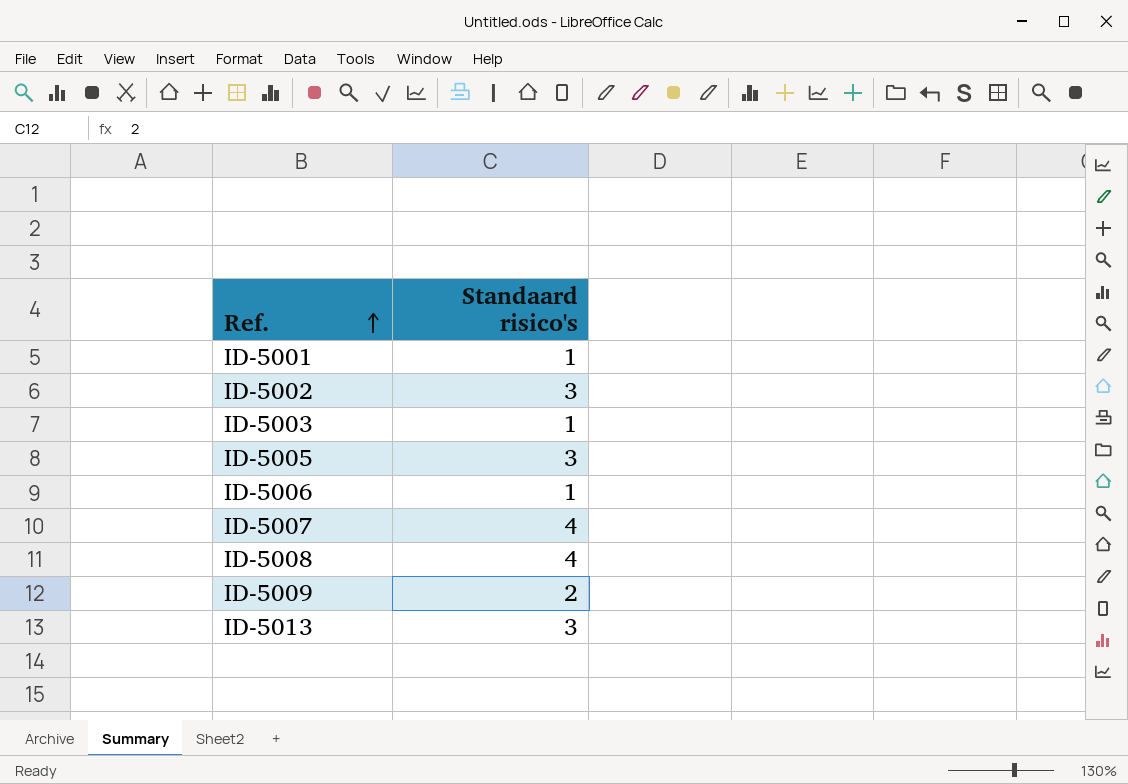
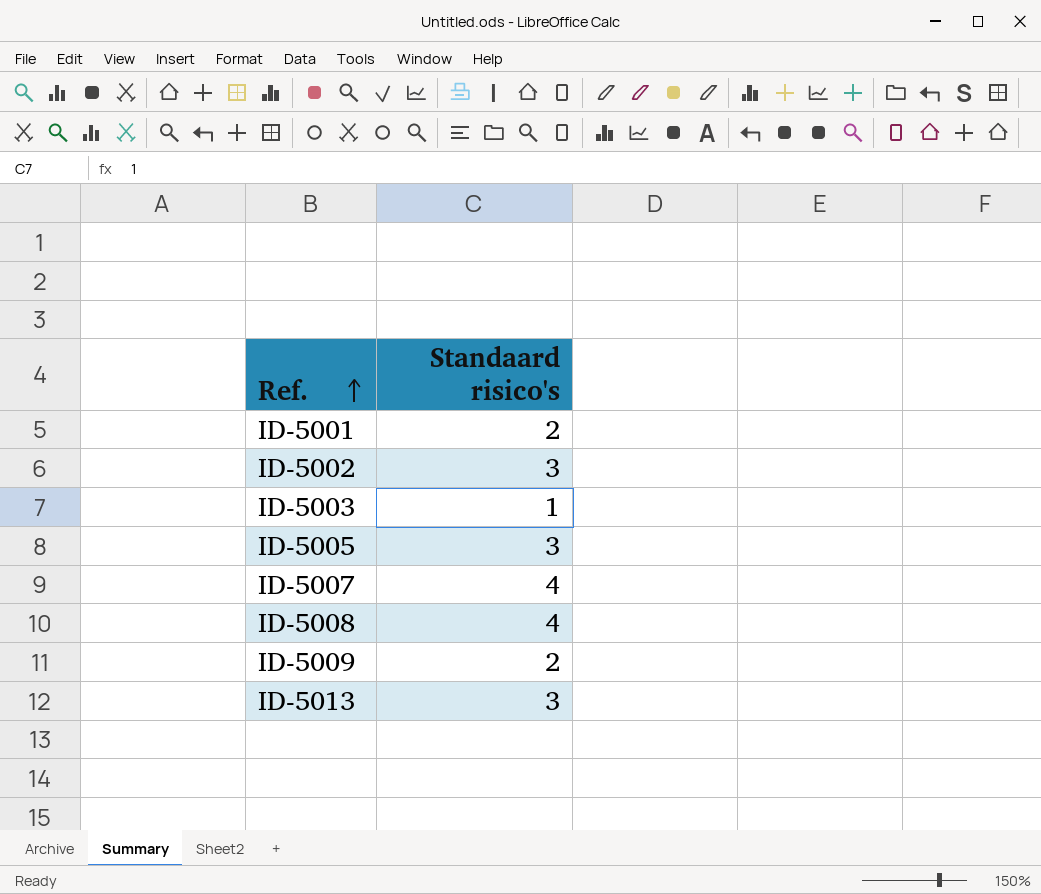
row ID-5006: 1 -> none
ID-5001 | Standaard risico's: 1 -> 2

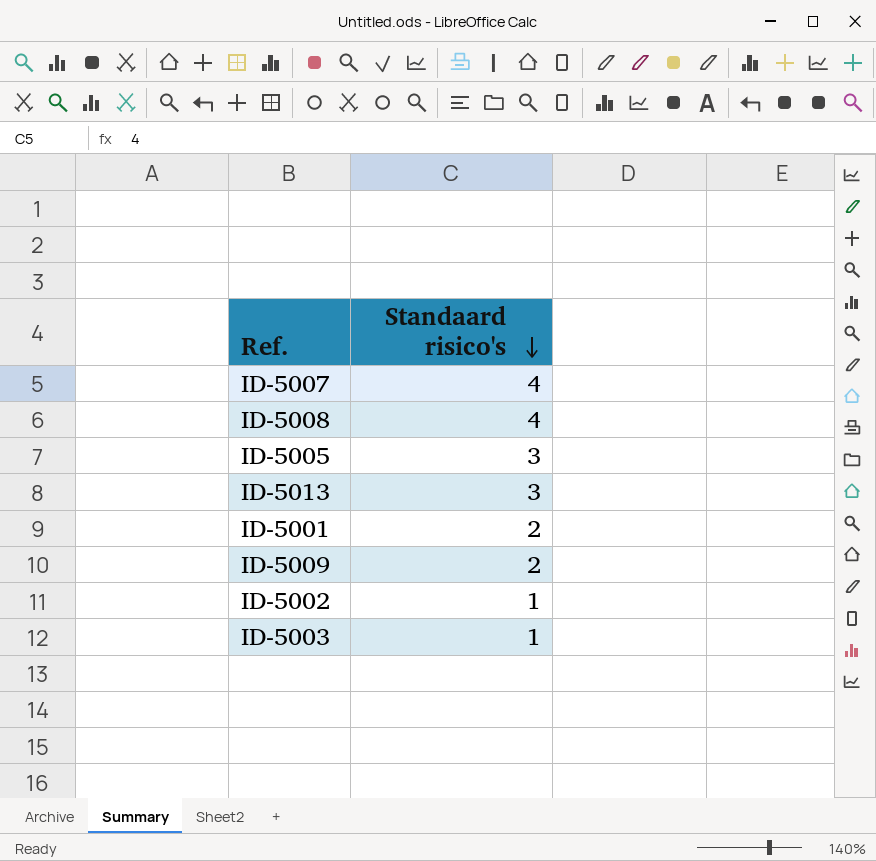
row order: Ref. ascending -> Standaard risico's descending
ID-5002 | Standaard risico's: 3 -> 1

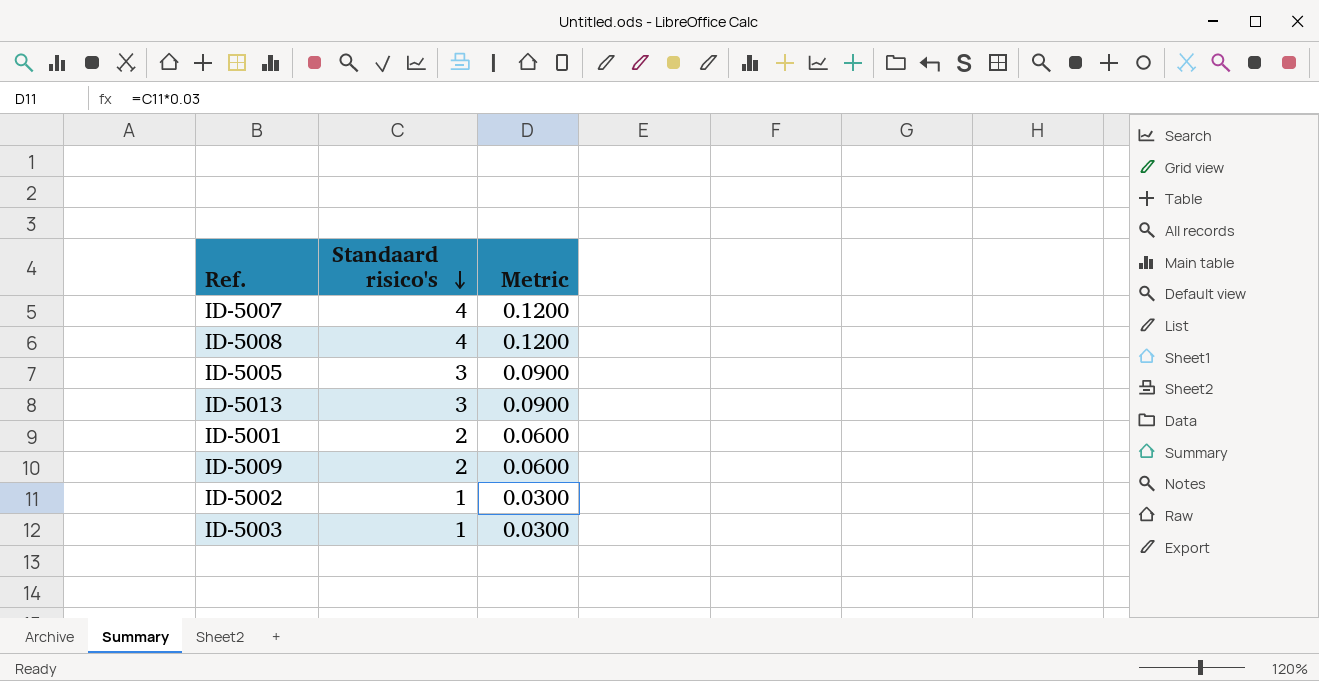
column Metric | formula: none -> [Standaard risico's] * 0.03

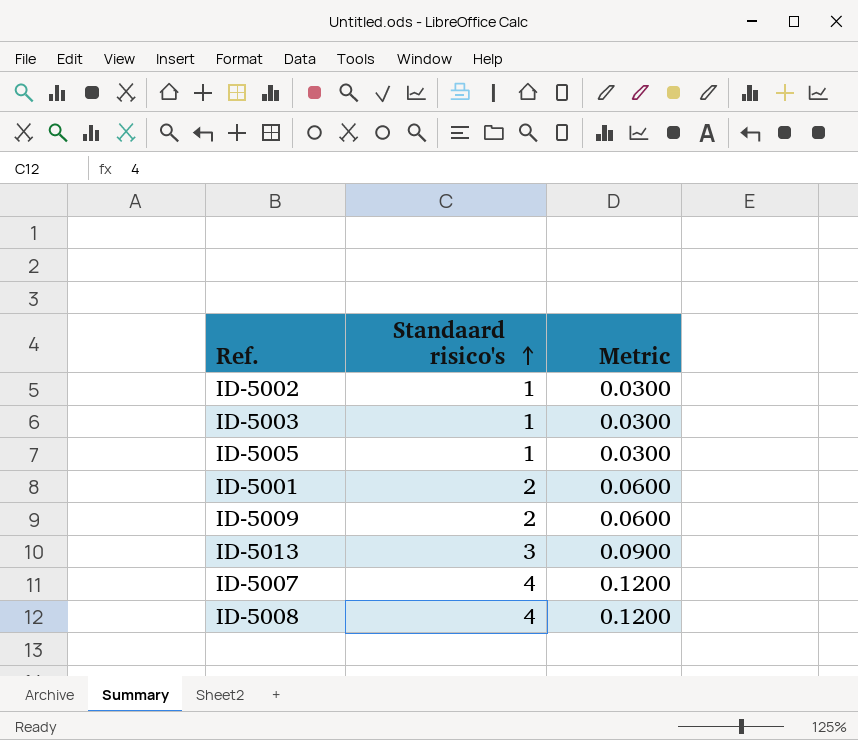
row order: Standaard risico's descending -> Standaard risico's ascending
ID-5005 | Standaard risico's: 3 -> 1
ID-5005 | Metric: 0.0900 -> 0.0300

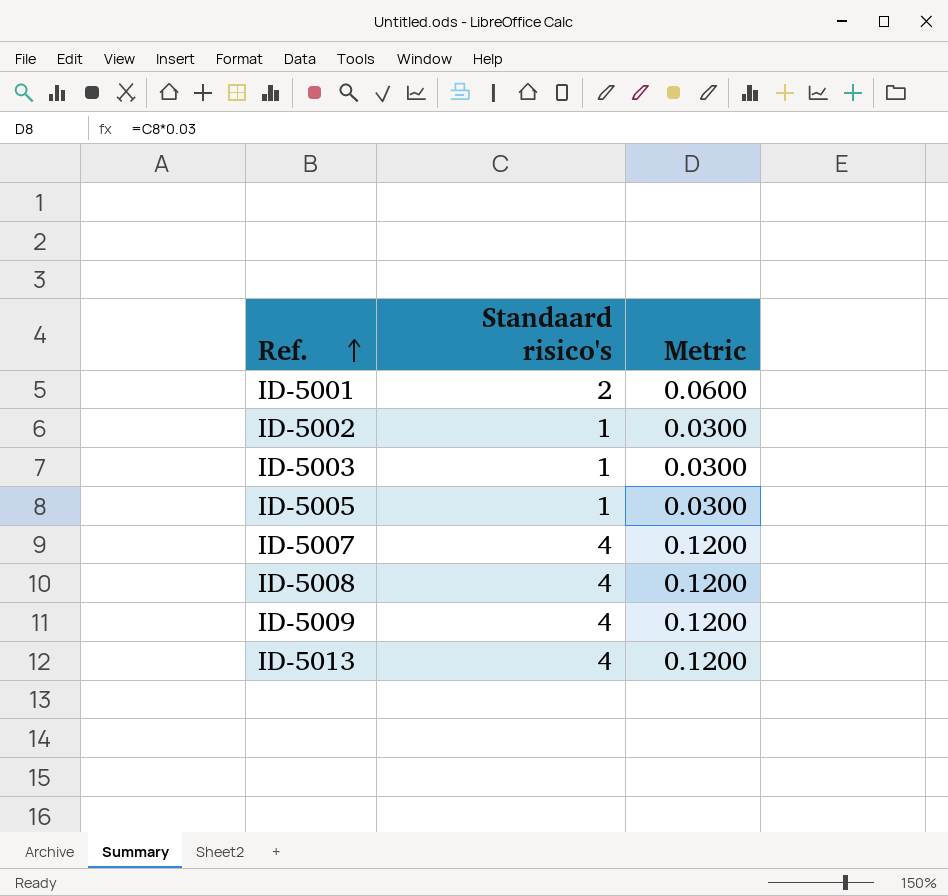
row order: Standaard risico's ascending -> Ref. ascending
ID-5009 | Standaard risico's: 2 -> 4
ID-5009 | Metric: 0.0600 -> 0.1200
ID-5013 | Standaard risico's: 3 -> 4
ID-5013 | Metric: 0.0900 -> 0.1200

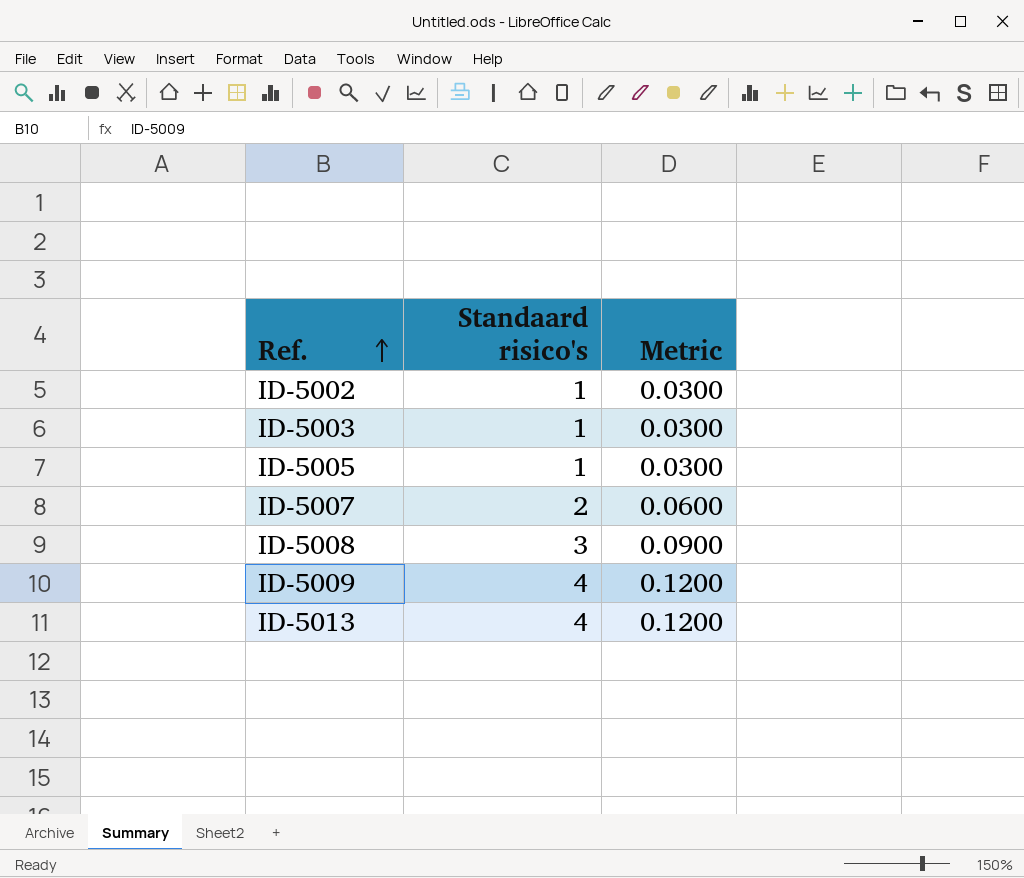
row ID-5001: 2 | 0.0600 -> none
ID-5007 | Standaard risico's: 4 -> 2
ID-5007 | Metric: 0.1200 -> 0.0600
ID-5008 | Standaard risico's: 4 -> 3
ID-5008 | Metric: 0.1200 -> 0.0900

